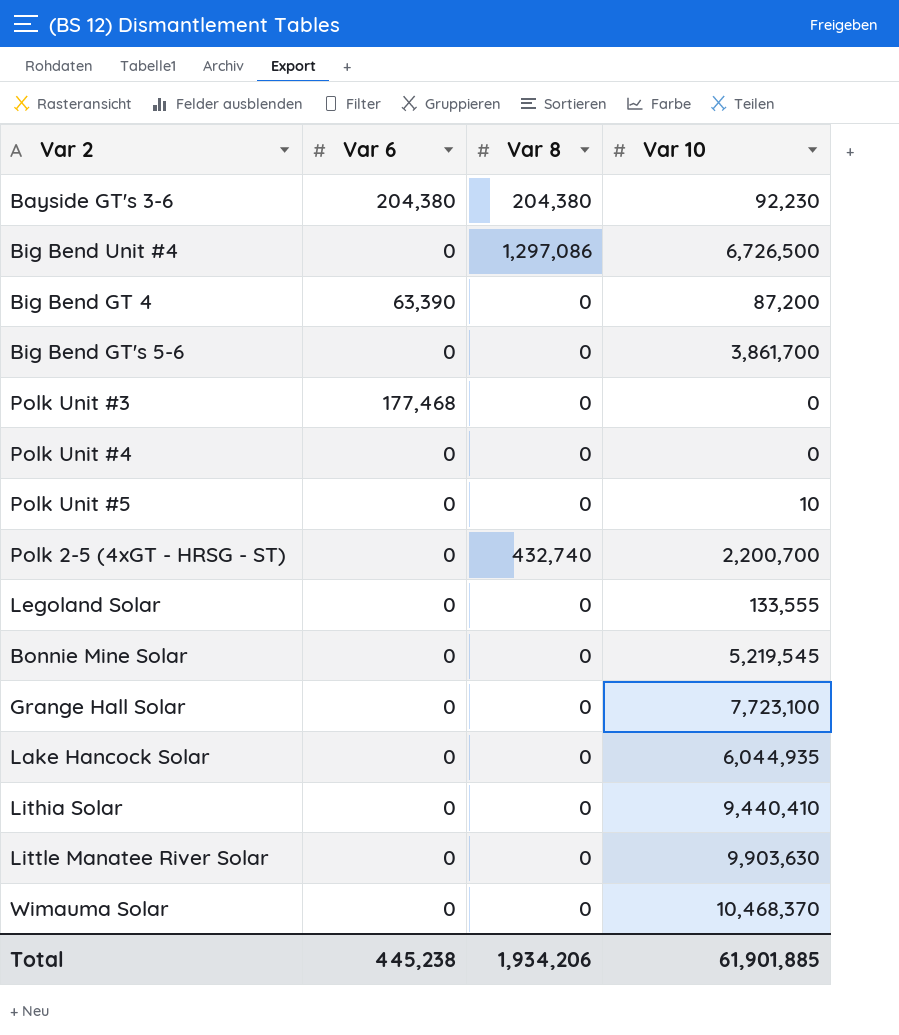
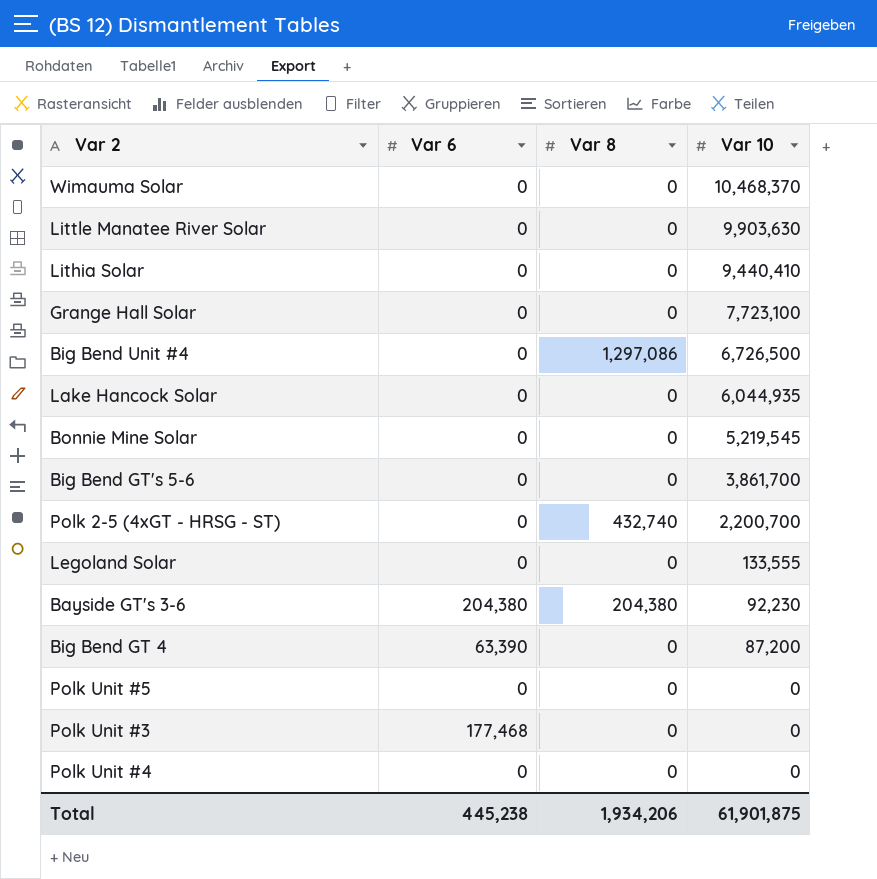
row order: none -> Var 10 descending
Polk Unit #5 | Var 10: 10 -> 0
Total | Var 10: 61,901,885 -> 61,901,875

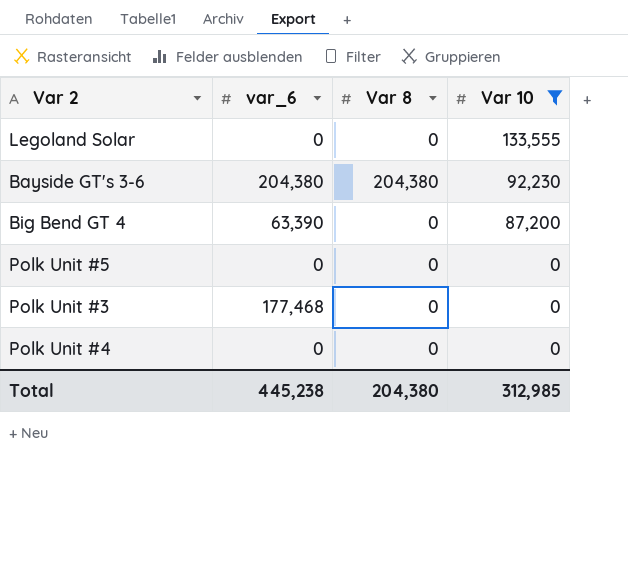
filter: none -> Var 10 <= 133,555
column name: Var 6 -> var_6
Total | Var 8: 1,934,206 -> 204,380
Total | Var 10: 61,901,875 -> 312,985

